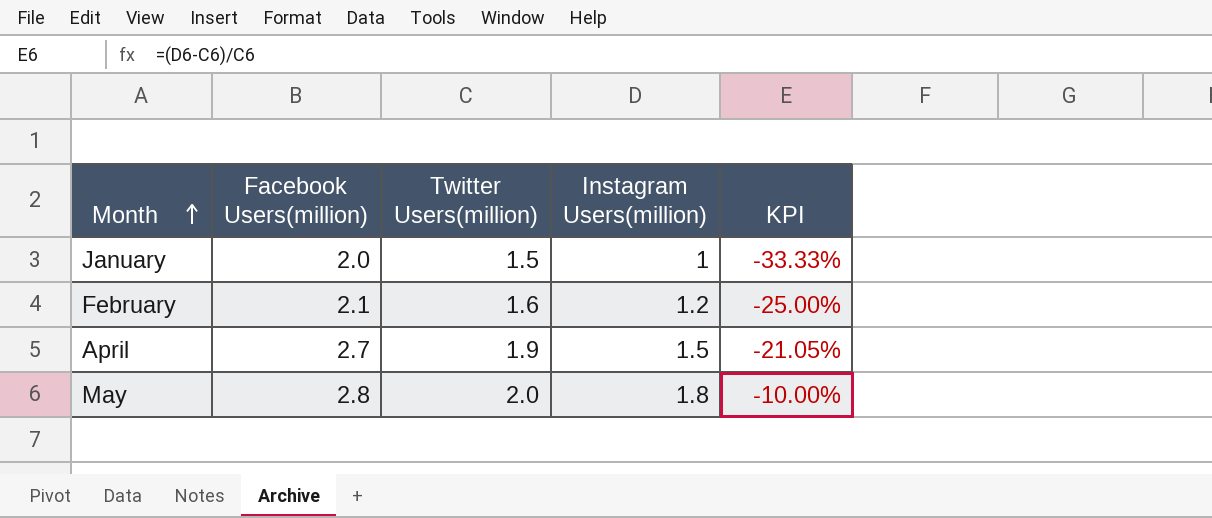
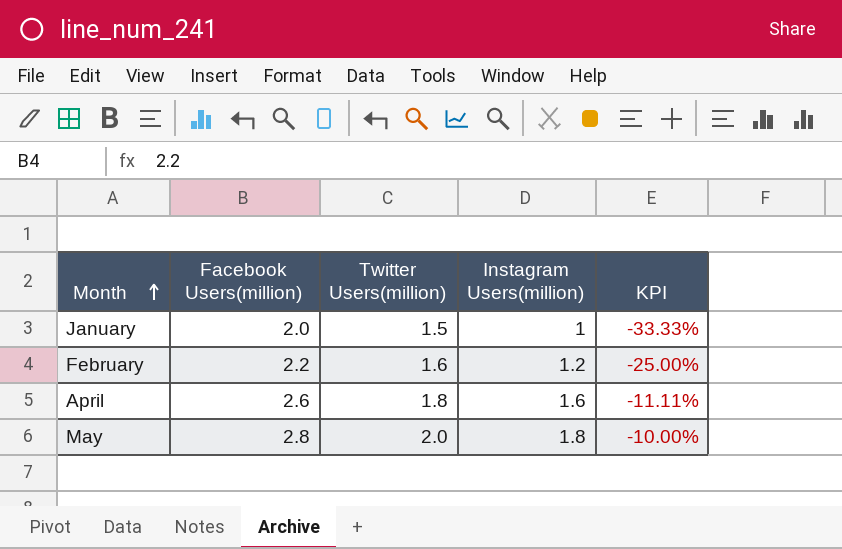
February | Facebook Users(million): 2.1 -> 2.2
April | Facebook Users(million): 2.7 -> 2.6
April | Twitter Users(million): 1.9 -> 1.8
April | Instagram Users(million): 1.5 -> 1.6
April | KPI: -21.05% -> -11.11%

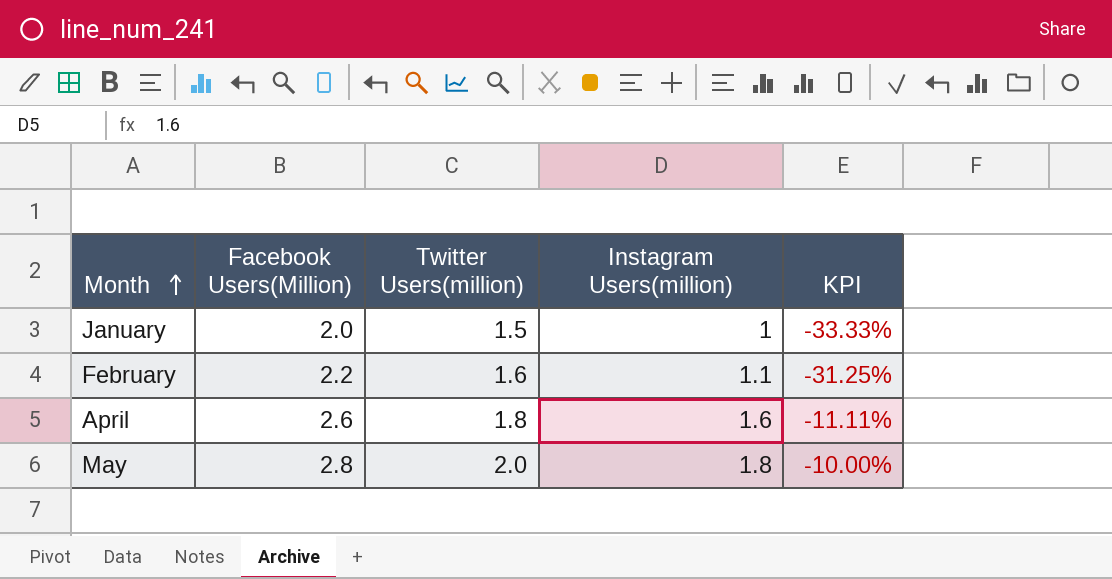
column name: Facebook Users(million) -> Facebook Users(Million)
February | Instagram Users(million): 1.2 -> 1.1
February | KPI: -25.00% -> -31.25%

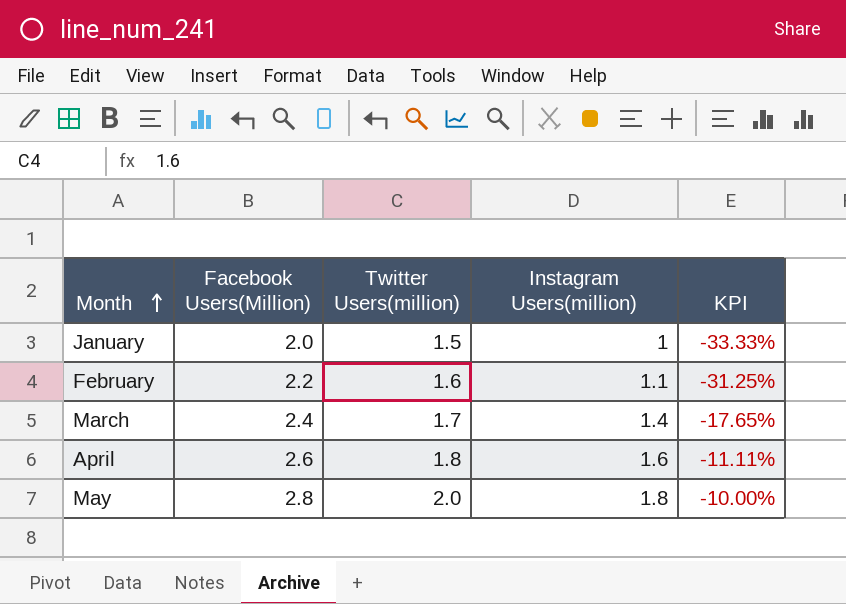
row March: none -> 2.4 | 1.7 | 1.4 | -17.65%

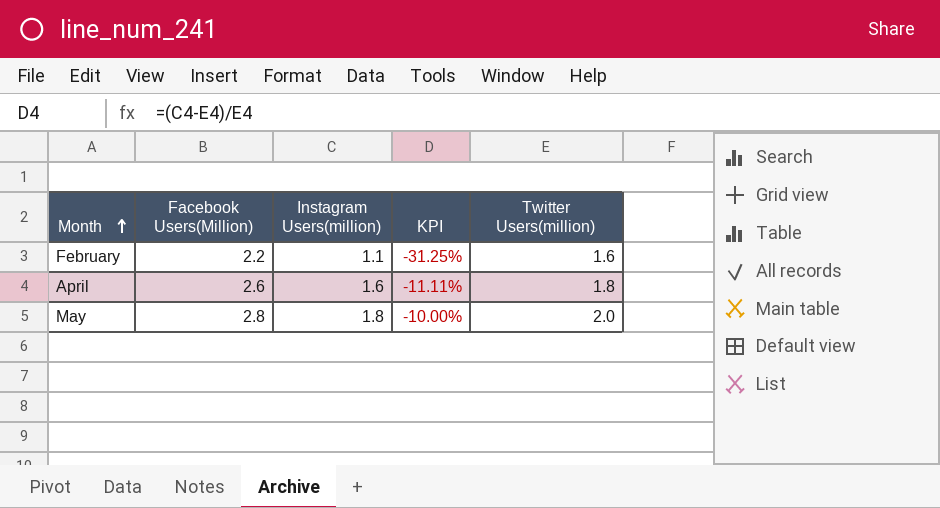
column Twitter Users(million) | position: 3 -> 5
row January: 2.0 | 1.5 | 1 | -33.33% -> none
row March: 2.4 | 1.7 | 1.4 | -17.65% -> none

